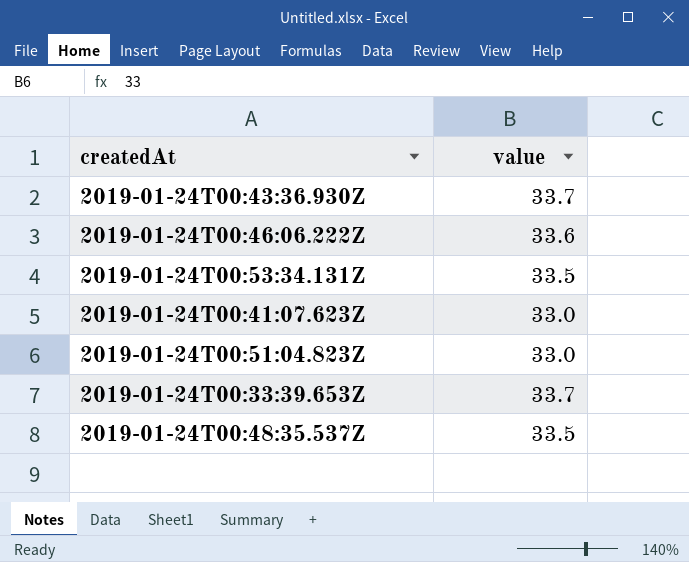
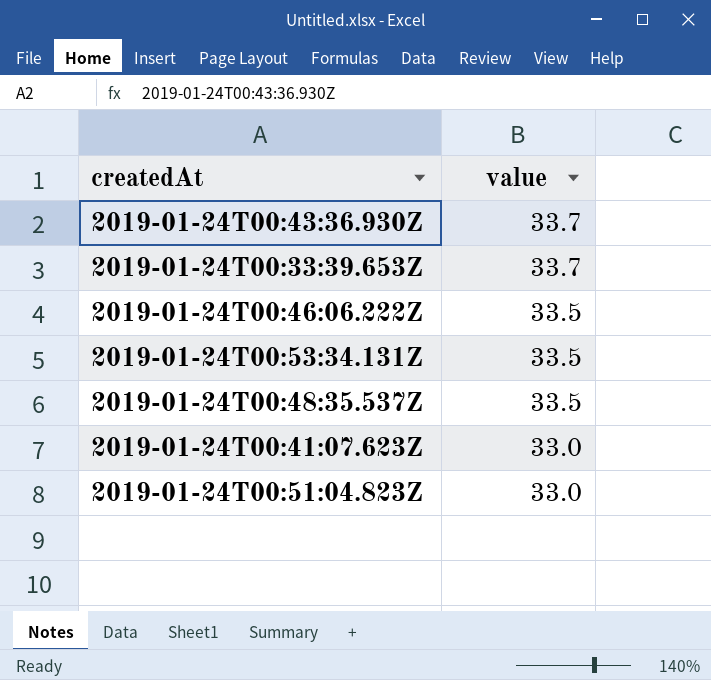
row order: none -> value descending
2019-01-24T00:46:06.222Z | value: 33.6 -> 33.5

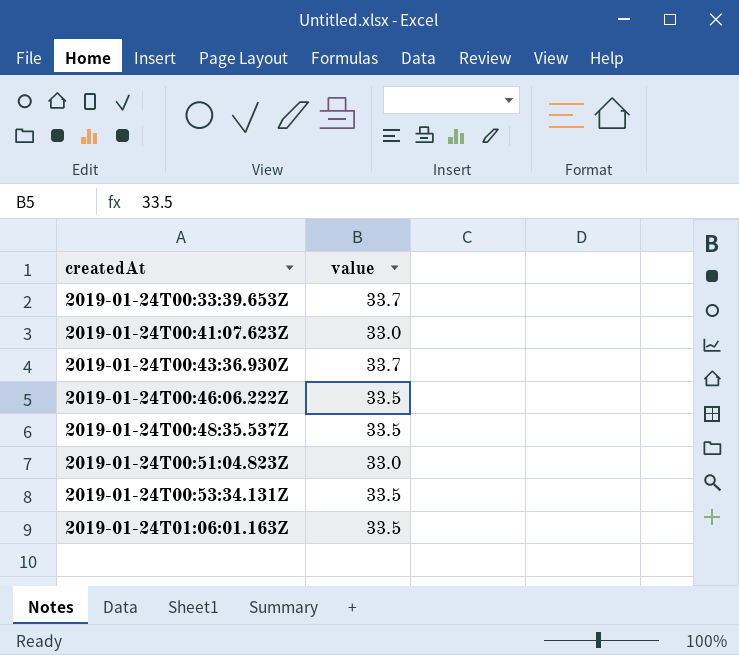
row order: value descending -> createdAt ascending
row 2019-01-24T01:06:01.163Z: none -> 33.5

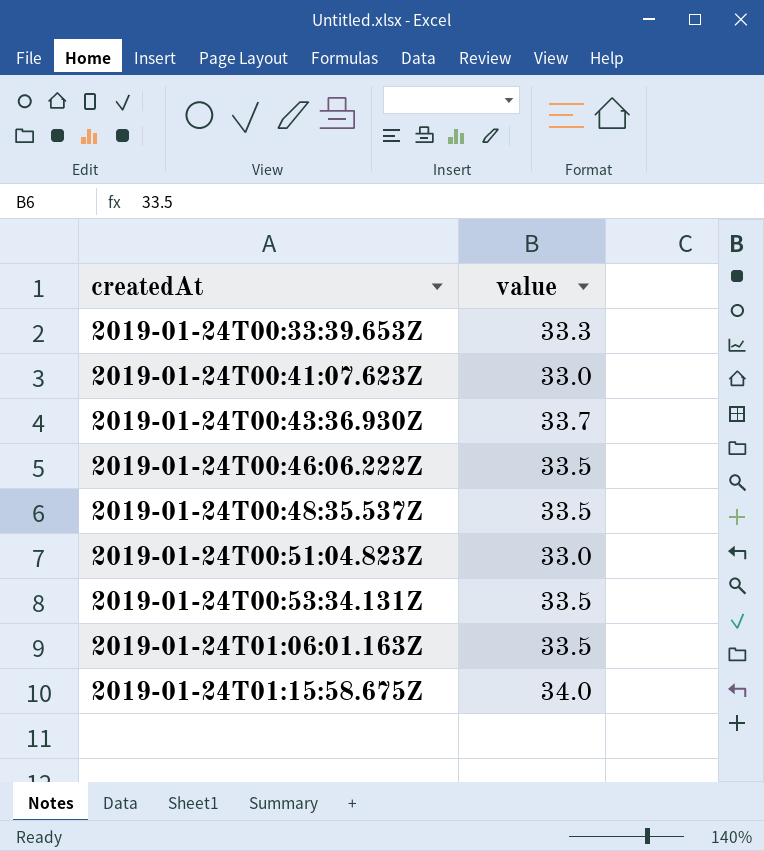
2019-01-24T00:33:39.653Z | value: 33.7 -> 33.3
row 2019-01-24T01:15:58.675Z: none -> 34.0

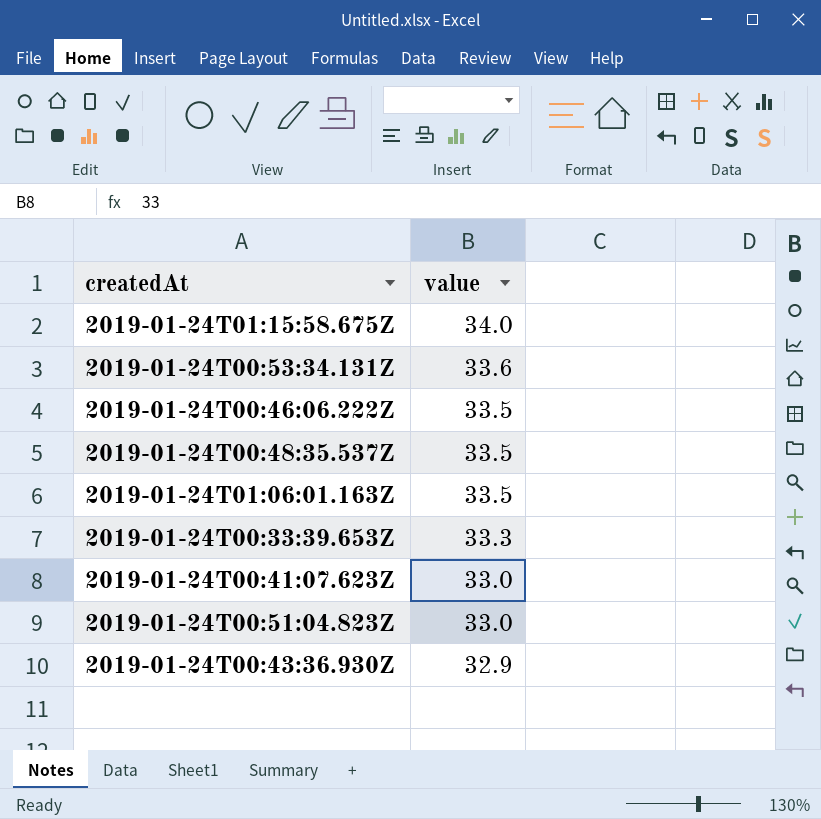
row order: createdAt ascending -> value descending
2019-01-24T00:53:34.131Z | value: 33.5 -> 33.6
2019-01-24T00:43:36.930Z | value: 33.7 -> 32.9

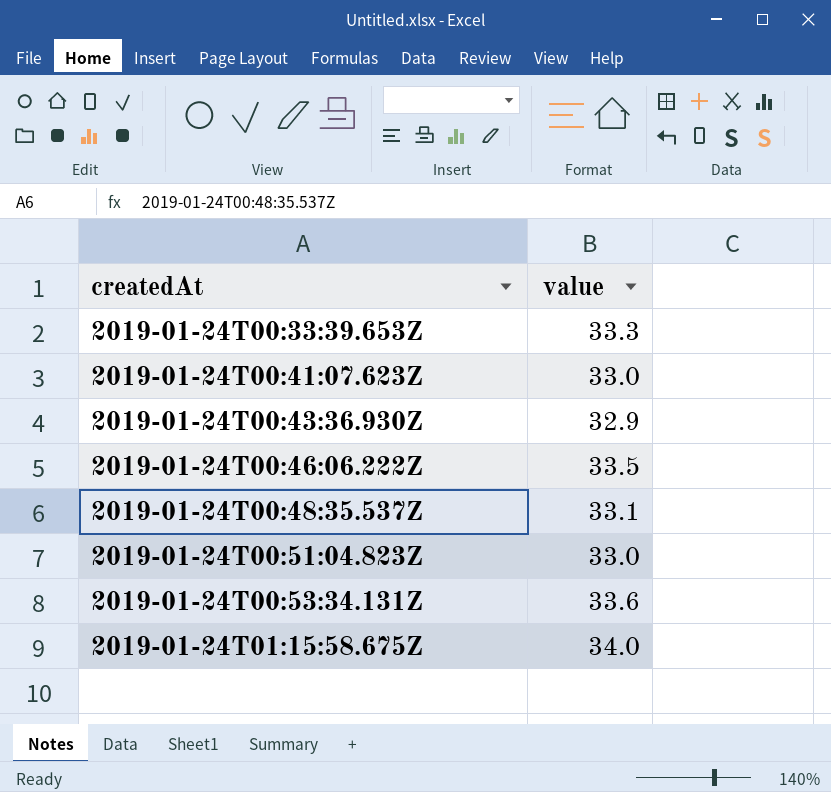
row order: value descending -> createdAt ascending
row 2019-01-24T01:06:01.163Z: 33.5 -> none
2019-01-24T00:48:35.537Z | value: 33.5 -> 33.1

